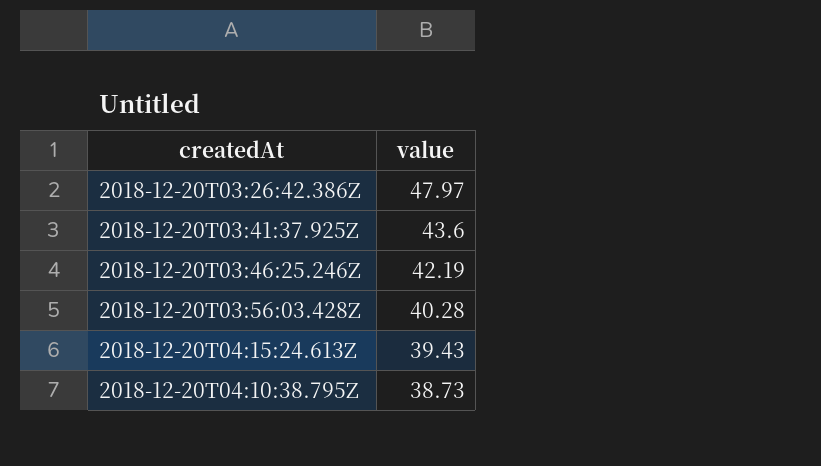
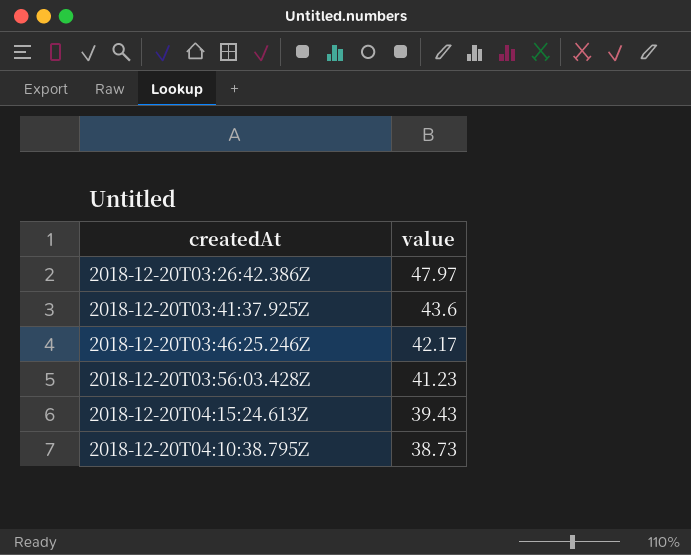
2018-12-20T03:46:25.246Z | value: 42.19 -> 42.17
2018-12-20T03:56:03.428Z | value: 40.28 -> 41.23

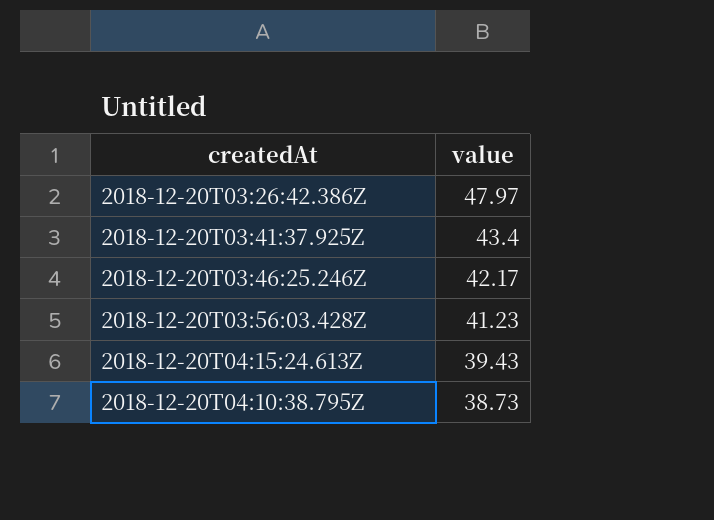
2018-12-20T03:41:37.925Z | value: 43.6 -> 43.4

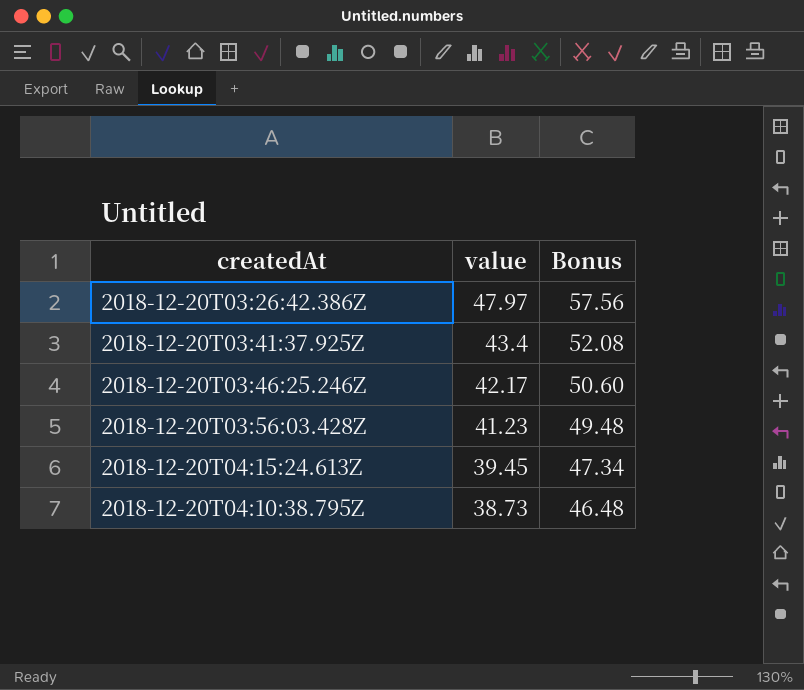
column Bonus | formula: none -> [value] * 1.2
2018-12-20T04:15:24.613Z | value: 39.43 -> 39.45

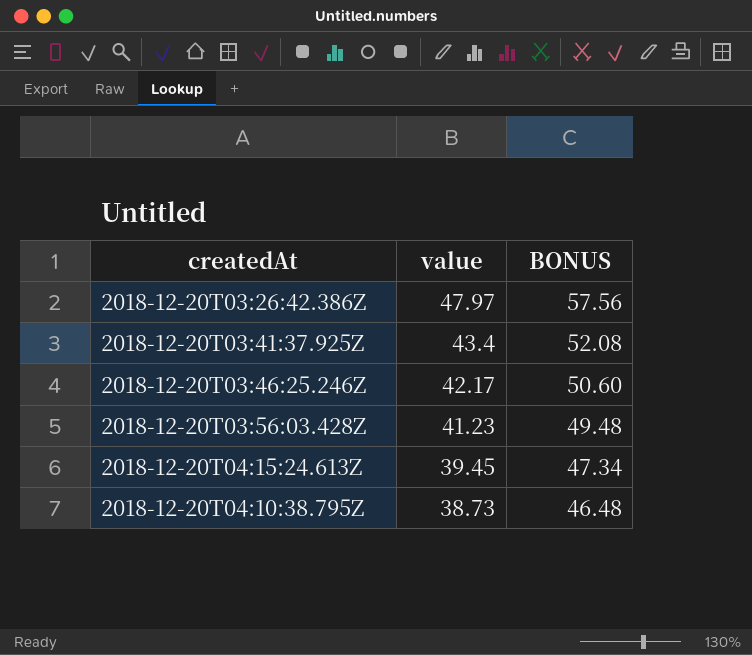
column name: Bonus -> BONUS

